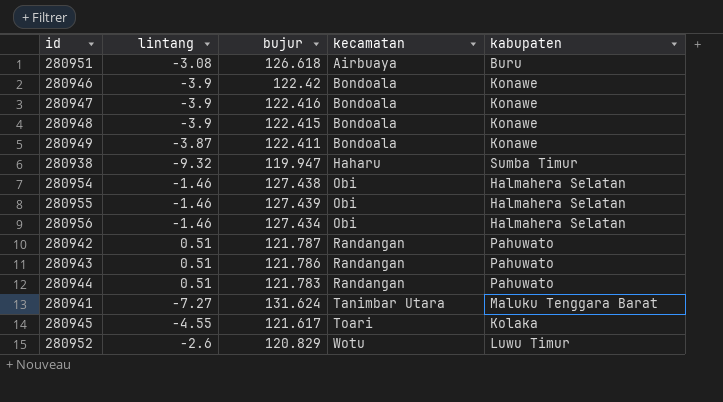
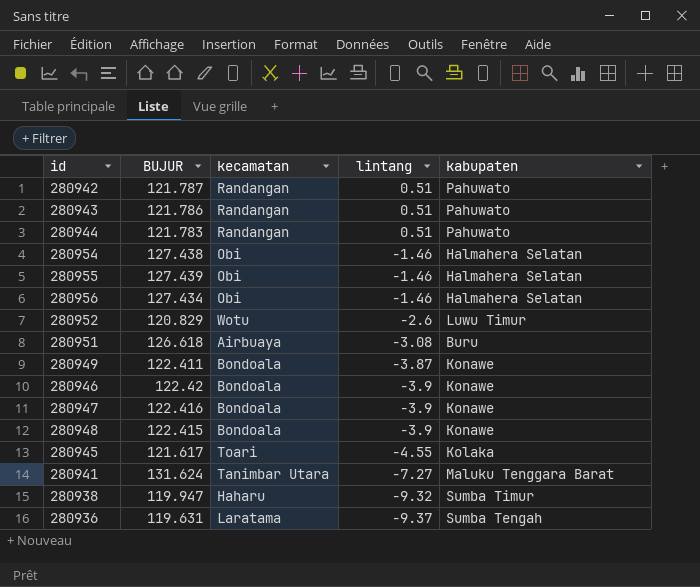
row order: kecamatan ascending -> lintang descending
column name: bujur -> BUJUR
column lintang | position: 2 -> 4
row 280936: none -> 119.631 | Laratama | -9.37 | Sumba Tengah

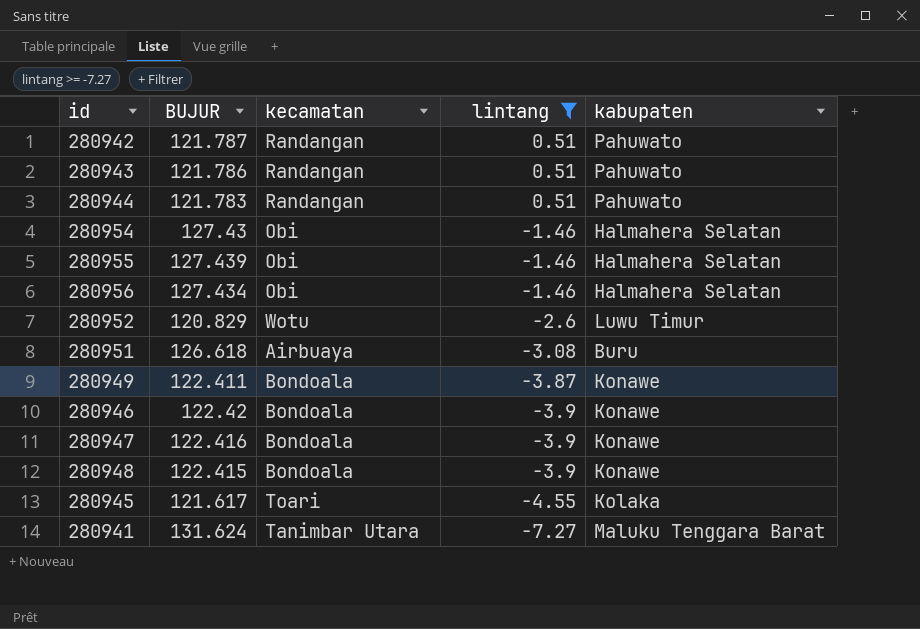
filter: none -> lintang >= -7.27
280954 | BUJUR: 127.438 -> 127.43

